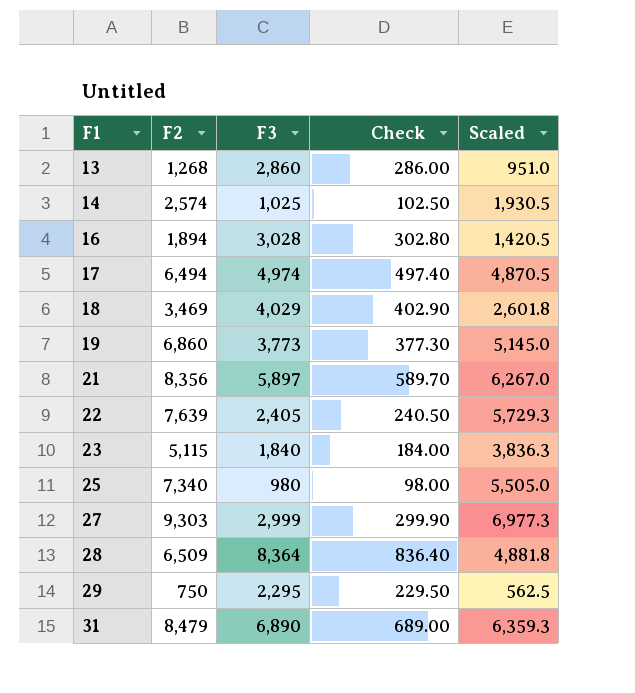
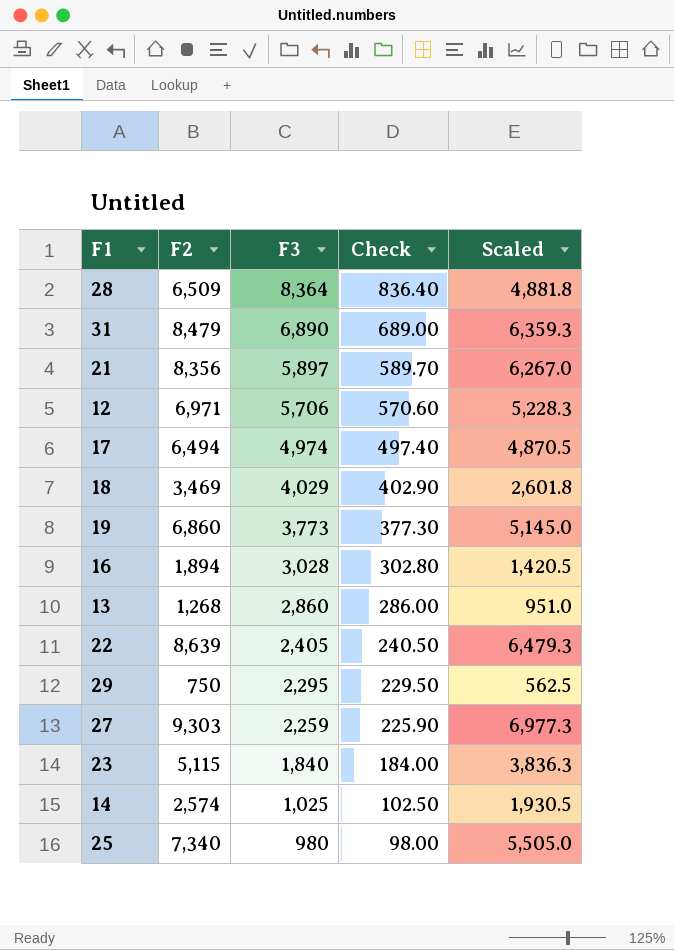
row order: F1 ascending -> F3 descending
row 12: none -> 6,971 | 5,706 | 570.60 | 5,228.3
22 | F2: 7,639 -> 8,639
22 | Scaled: 5,729.3 -> 6,479.3
27 | F3: 2,999 -> 2,259
27 | Check: 299.90 -> 225.90

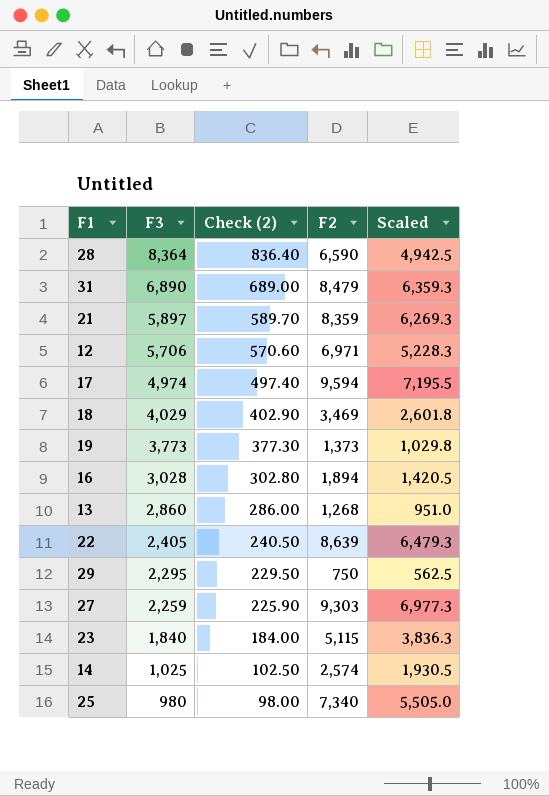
column name: Check -> Check (2)
column F2 | position: 2 -> 4
28 | F2: 6,509 -> 6,590
28 | Scaled: 4,881.8 -> 4,942.5
21 | F2: 8,356 -> 8,359
21 | Scaled: 6,267.0 -> 6,269.3
17 | F2: 6,494 -> 9,594
17 | Scaled: 4,870.5 -> 7,195.5
19 | F2: 6,860 -> 1,373
19 | Scaled: 5,145.0 -> 1,029.8

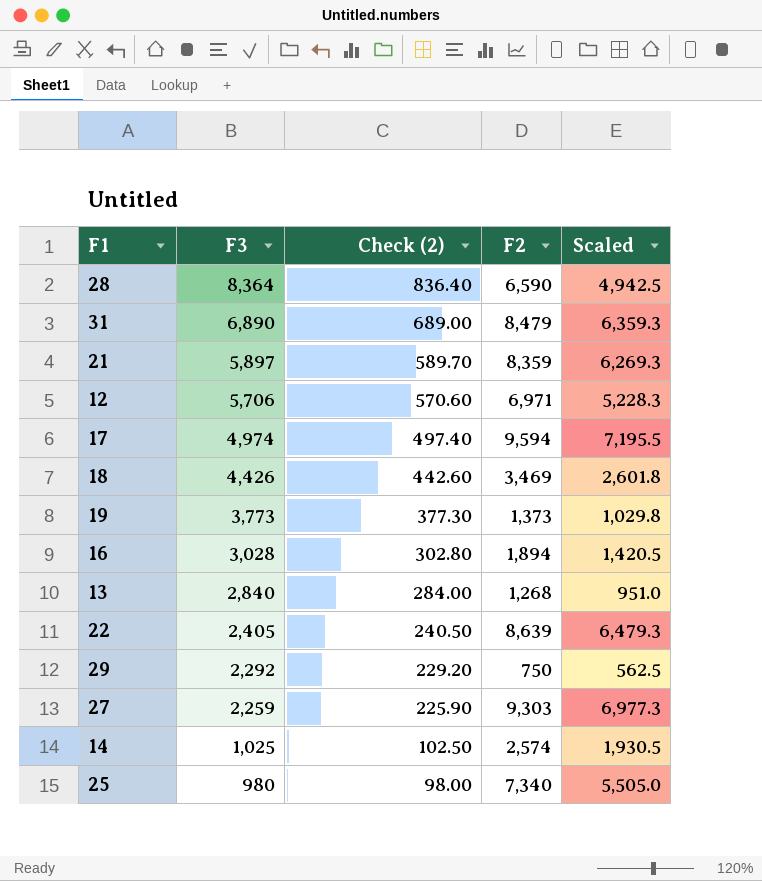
row 23: 1,840 | 184.00 | 5,115 | 3,836.3 -> none
18 | F3: 4,029 -> 4,426
18 | Check (2): 402.90 -> 442.60
13 | F3: 2,860 -> 2,840
13 | Check (2): 286.00 -> 284.00
29 | F3: 2,295 -> 2,292
29 | Check (2): 229.50 -> 229.20

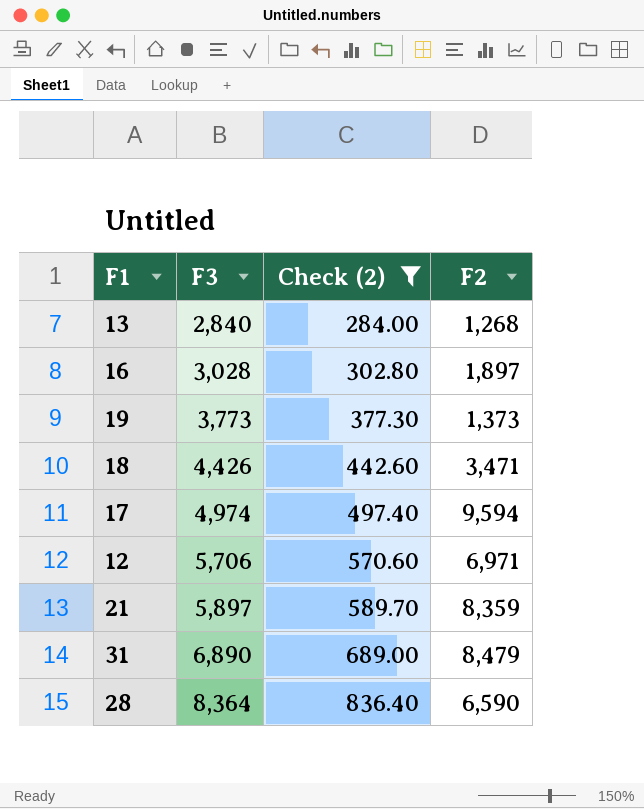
filter: none -> Check (2) >= 284.00
row order: F3 descending -> F3 ascending
column Scaled | formula: [F2] * 0.75 -> none
16 | F2: 1,894 -> 1,897
18 | F2: 3,469 -> 3,471

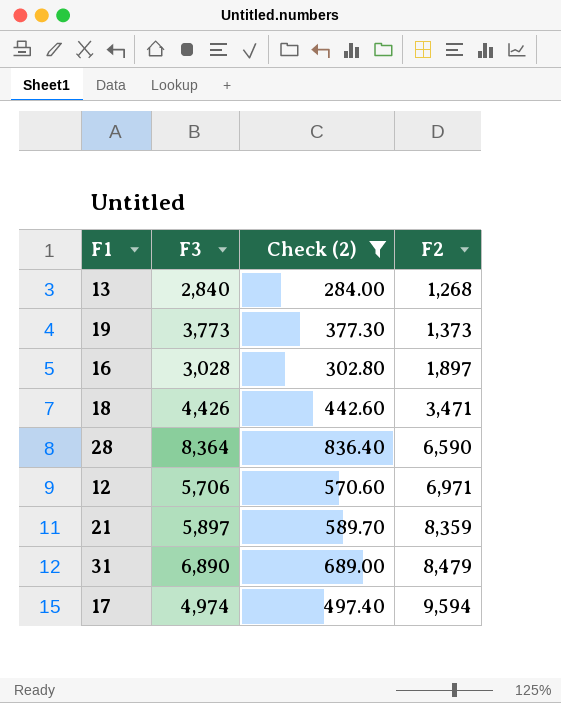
row order: F3 ascending -> F2 ascending

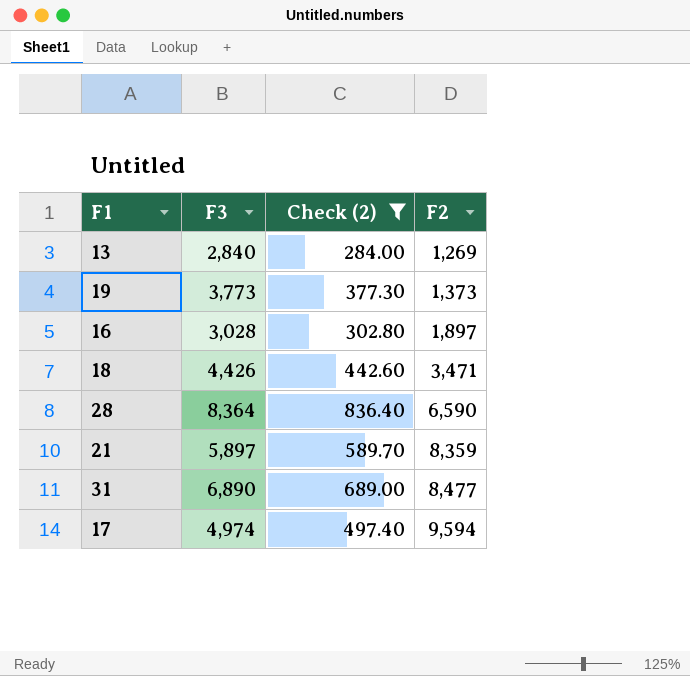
row 12: 5,706 | 570.60 | 6,971 -> none
13 | F2: 1,268 -> 1,269
31 | F2: 8,479 -> 8,477

